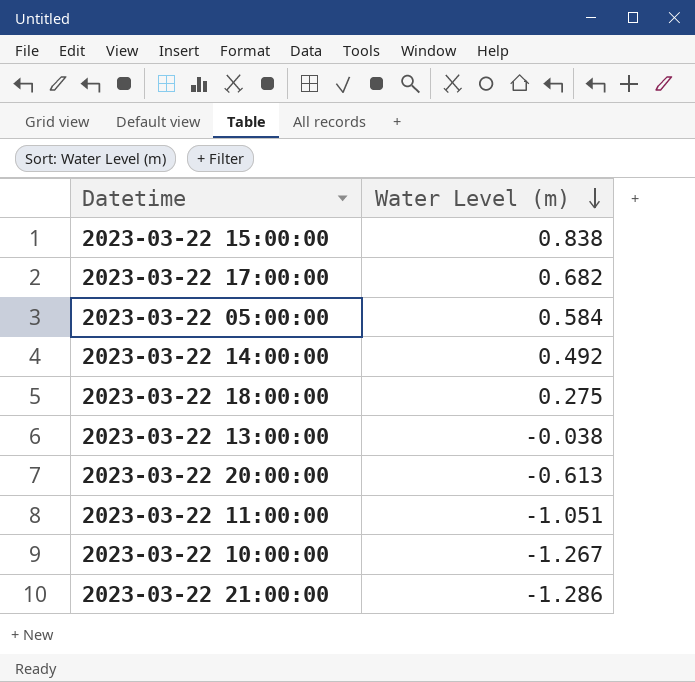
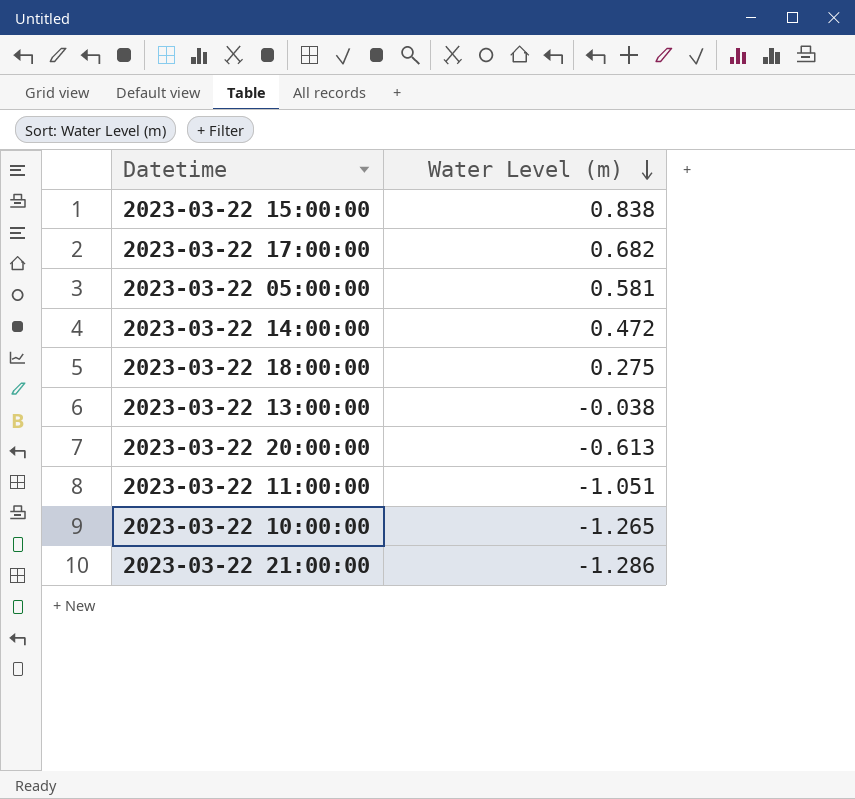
2023-03-22 05:00:00 | Water Level (m): 0.584 -> 0.581
2023-03-22 14:00:00 | Water Level (m): 0.492 -> 0.472
2023-03-22 10:00:00 | Water Level (m): -1.267 -> -1.265

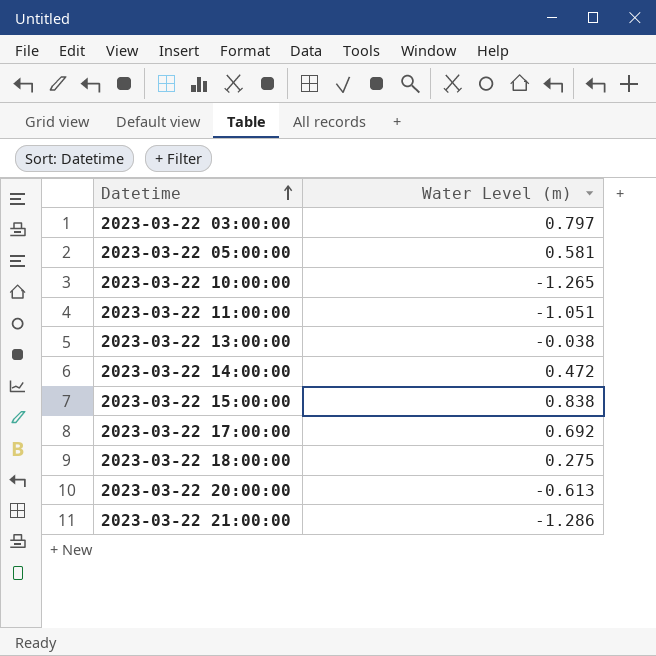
row order: Water Level (m) descending -> Datetime ascending
row 2023-03-22 03:00:00: none -> 0.797
2023-03-22 17:00:00 | Water Level (m): 0.682 -> 0.692

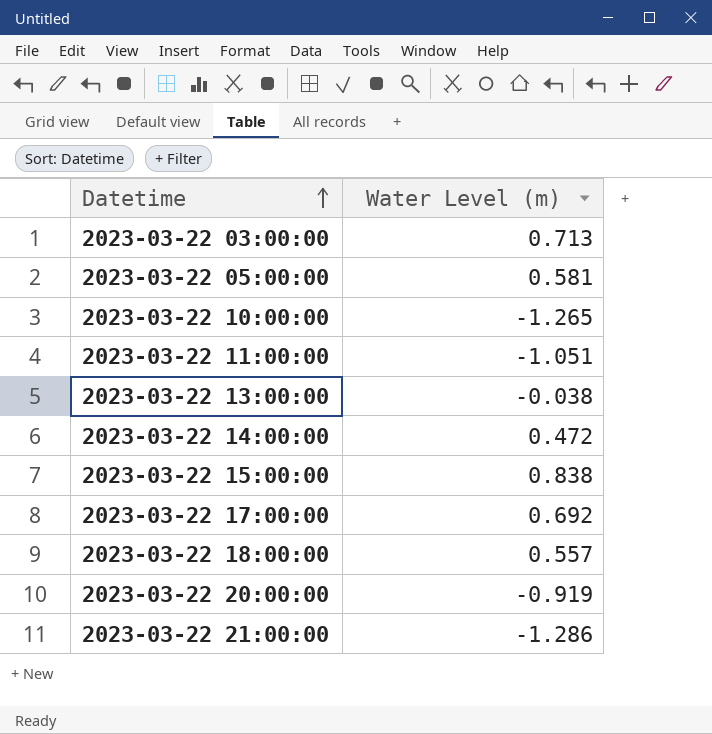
2023-03-22 03:00:00 | Water Level (m): 0.797 -> 0.713
2023-03-22 18:00:00 | Water Level (m): 0.275 -> 0.557
2023-03-22 20:00:00 | Water Level (m): -0.613 -> -0.919

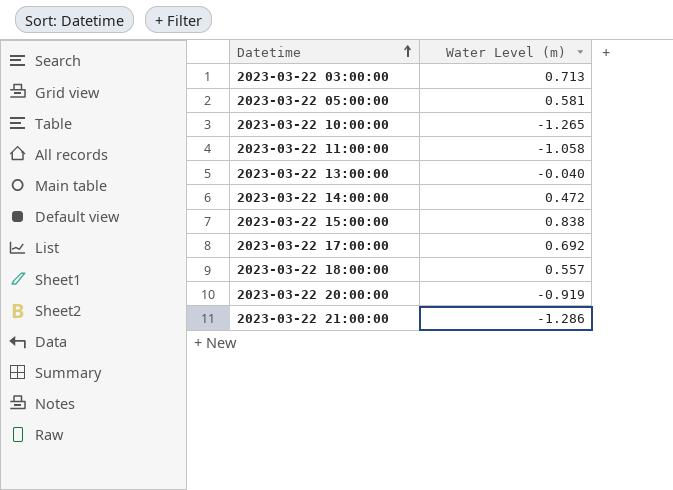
2023-03-22 11:00:00 | Water Level (m): -1.051 -> -1.058
2023-03-22 13:00:00 | Water Level (m): -0.038 -> -0.040

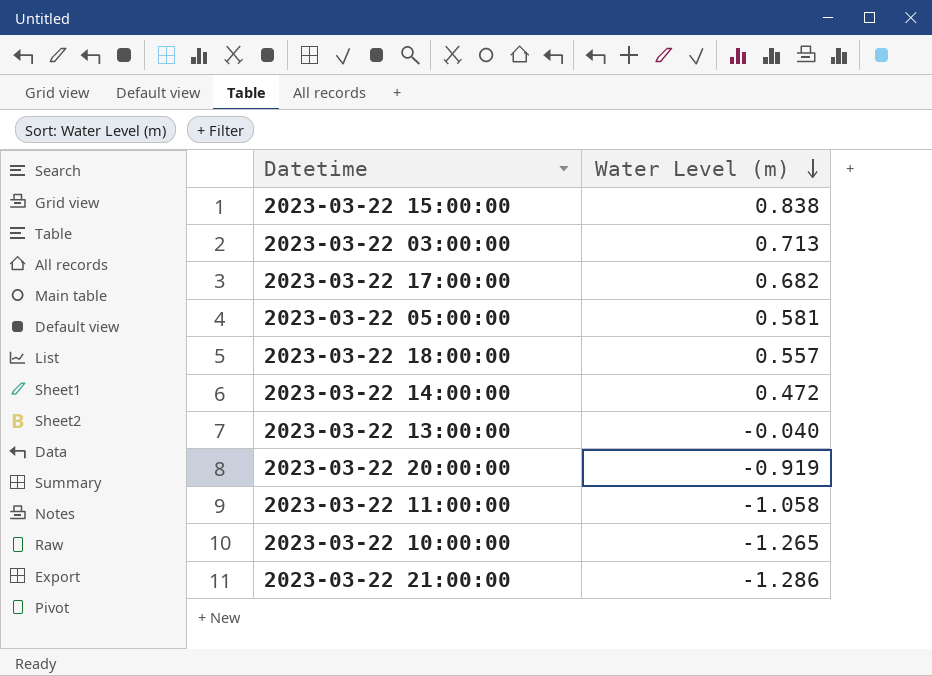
row order: Datetime ascending -> Water Level (m) descending
2023-03-22 17:00:00 | Water Level (m): 0.692 -> 0.682

